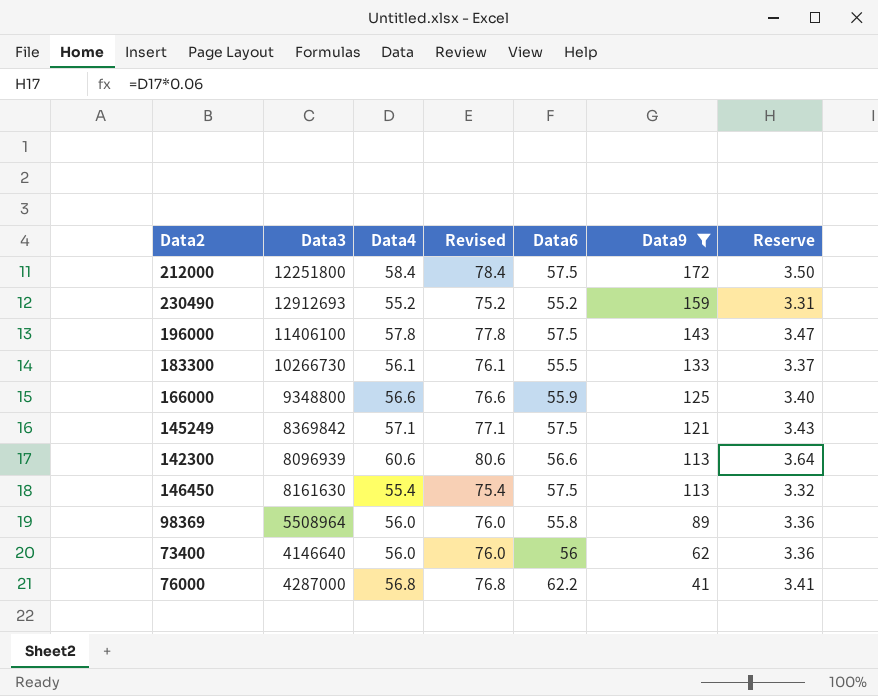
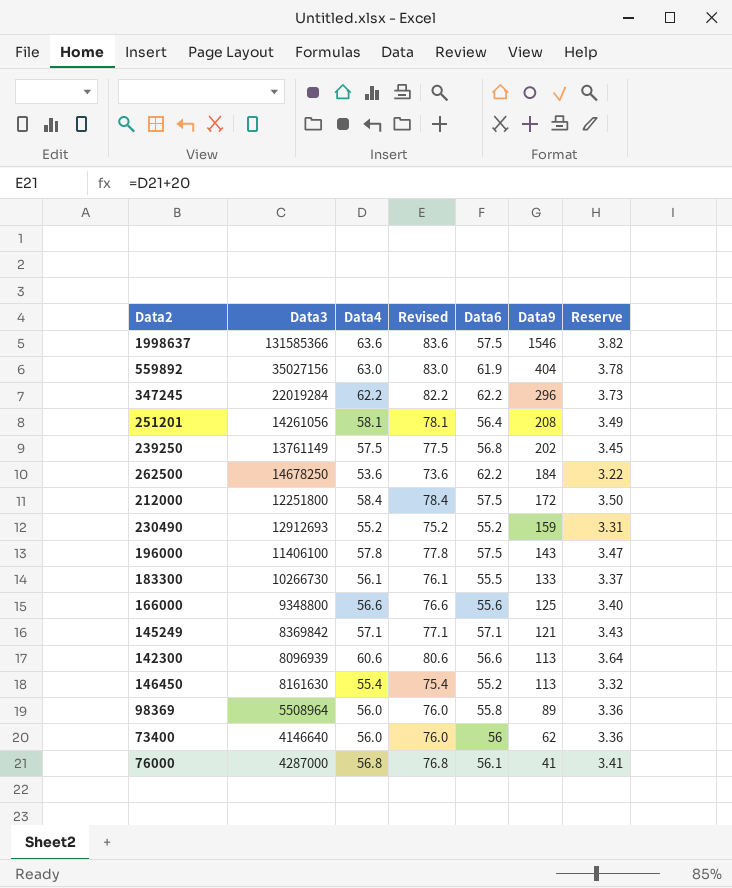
filter: Data9 <= 172 -> none
166000 | Data6: 55.9 -> 55.6
145249 | Data6: 57.5 -> 57.1
146450 | Data6: 57.5 -> 55.2
76000 | Data6: 62.2 -> 56.1

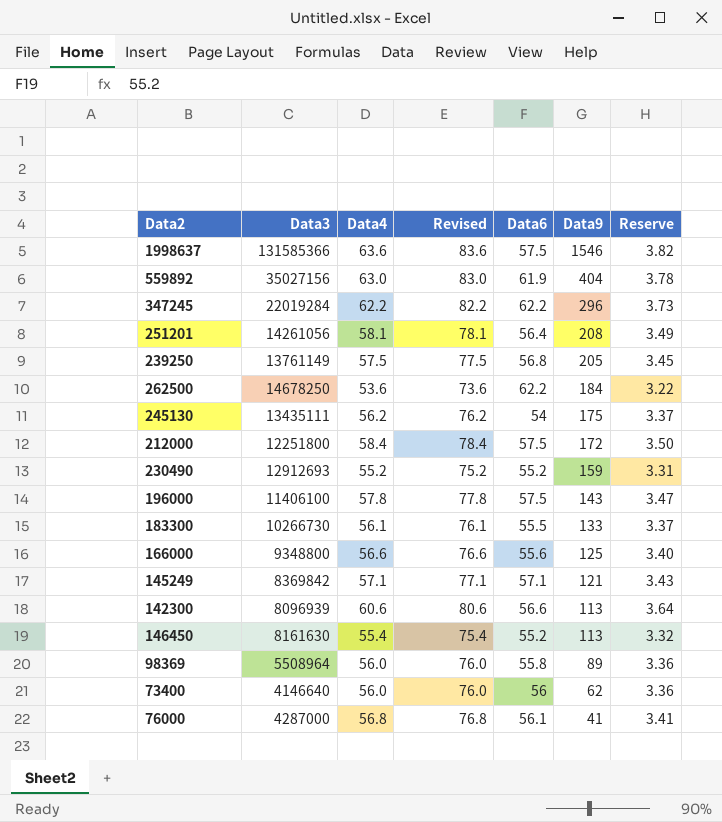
239250 | Data9: 202 -> 205
row 245130: none -> 13435111 | 56.2 | 76.2 | 54 | 175 | 3.37

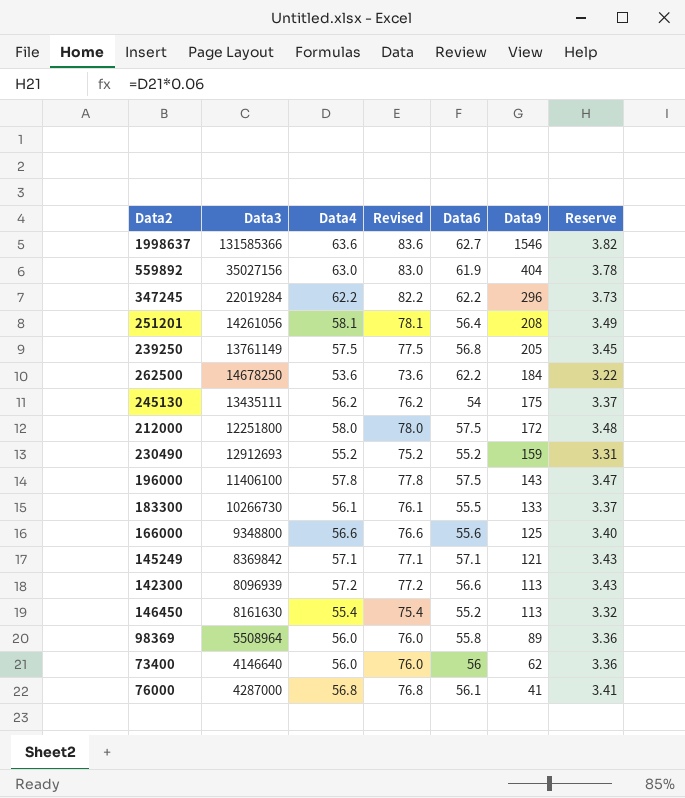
1998637 | Data6: 57.5 -> 62.7
212000 | Data4: 58.4 -> 58.0
212000 | Revised: 78.4 -> 78.0
212000 | Reserve: 3.50 -> 3.48
142300 | Data4: 60.6 -> 57.2
142300 | Revised: 80.6 -> 77.2
142300 | Reserve: 3.64 -> 3.43

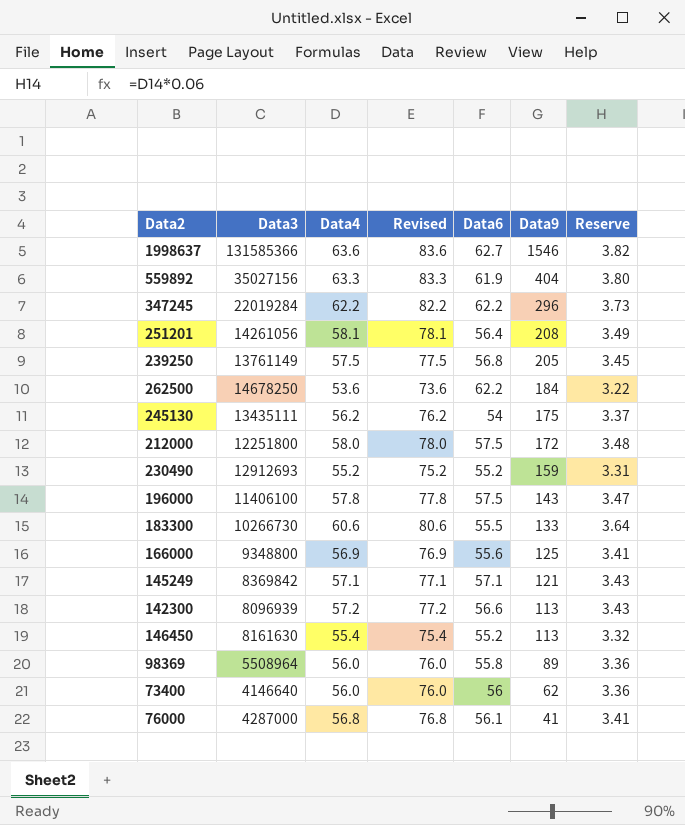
559892 | Data4: 63.0 -> 63.3
559892 | Revised: 83.0 -> 83.3
559892 | Reserve: 3.78 -> 3.80
183300 | Data4: 56.1 -> 60.6
183300 | Revised: 76.1 -> 80.6
183300 | Reserve: 3.37 -> 3.64
166000 | Data4: 56.6 -> 56.9
166000 | Revised: 76.6 -> 76.9
166000 | Reserve: 3.40 -> 3.41

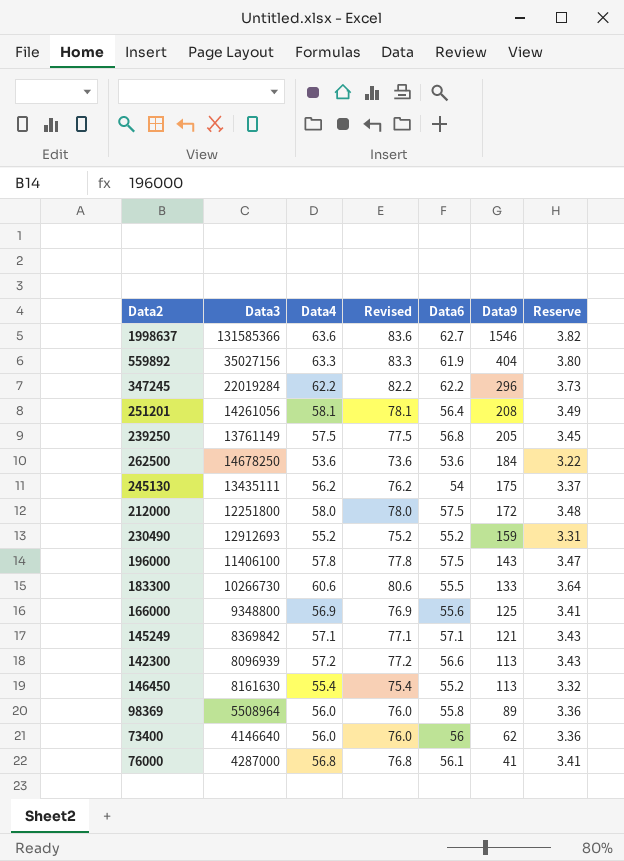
262500 | Data6: 62.2 -> 53.6

